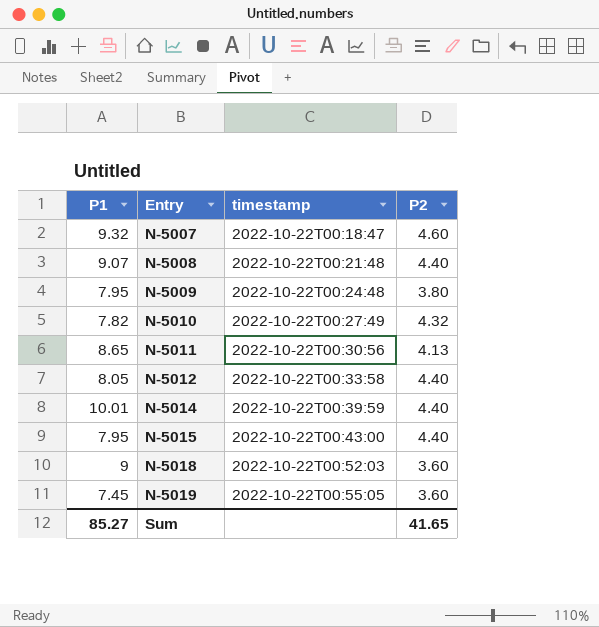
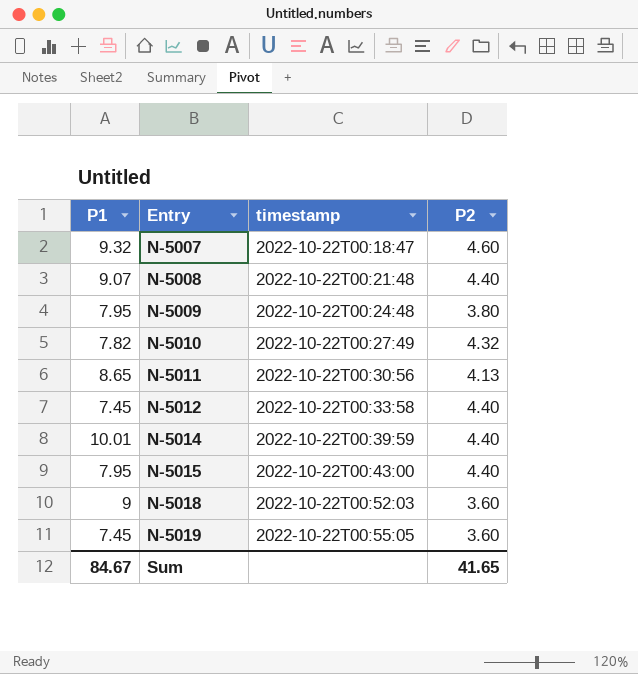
N-5012 | P1: 8.05 -> 7.45
Sum | P1: 85.27 -> 84.67

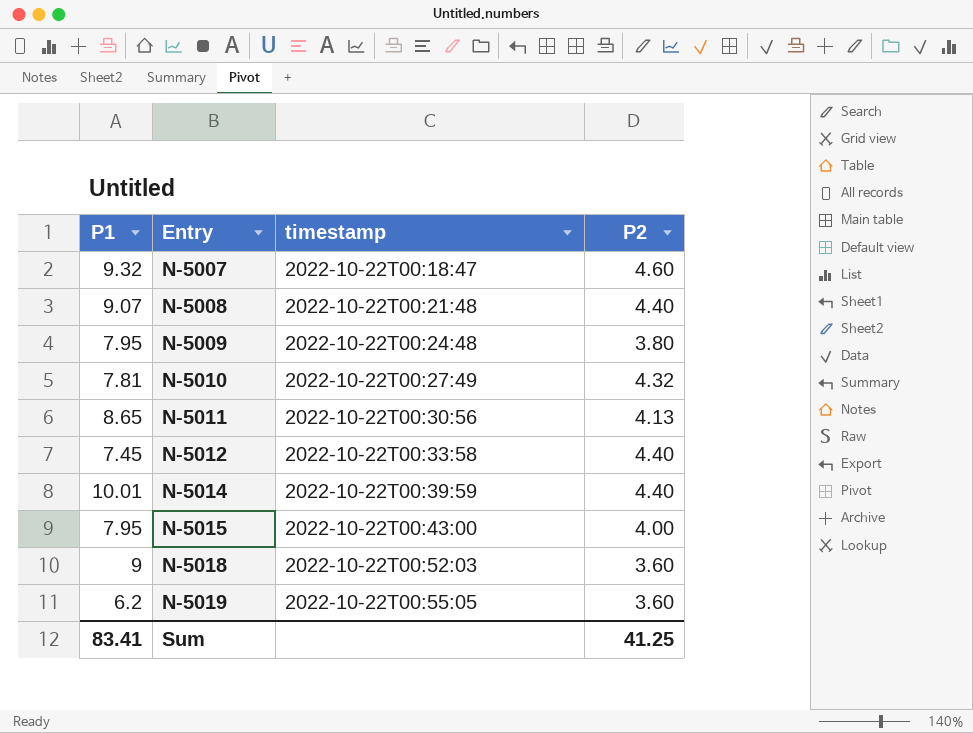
N-5010 | P1: 7.82 -> 7.81
N-5015 | P2: 4.40 -> 4.00
N-5019 | P1: 7.45 -> 6.2
Sum | P1: 84.67 -> 83.41
Sum | P2: 41.65 -> 41.25

